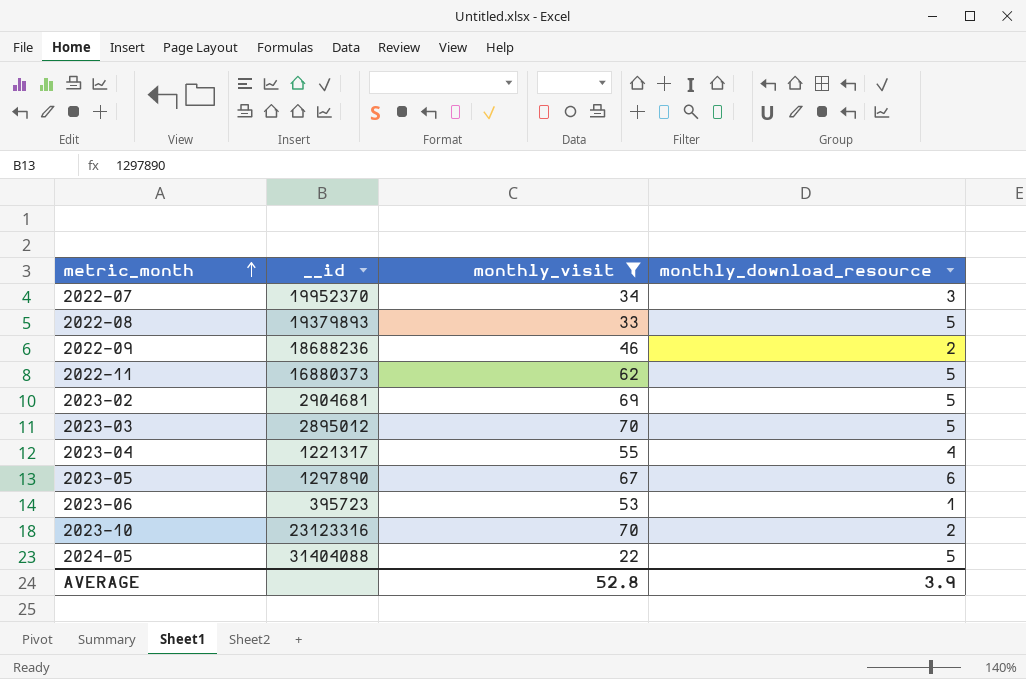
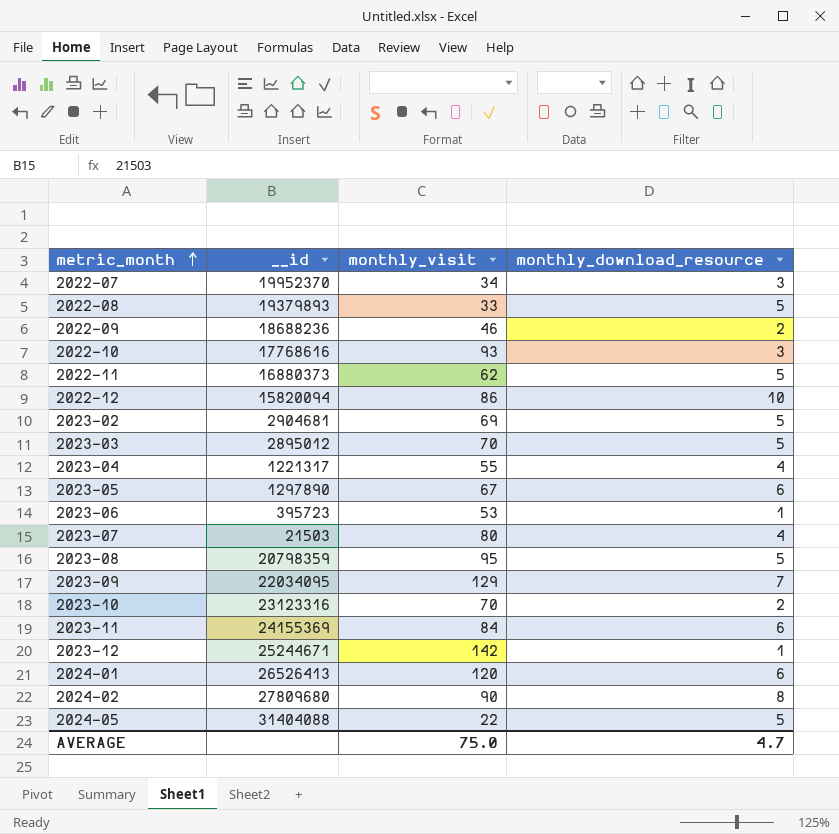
filter: monthly_visit <= 70 -> none
AVERAGE | monthly_visit: 52.8 -> 75.0
AVERAGE | monthly_download_resource: 3.9 -> 4.7

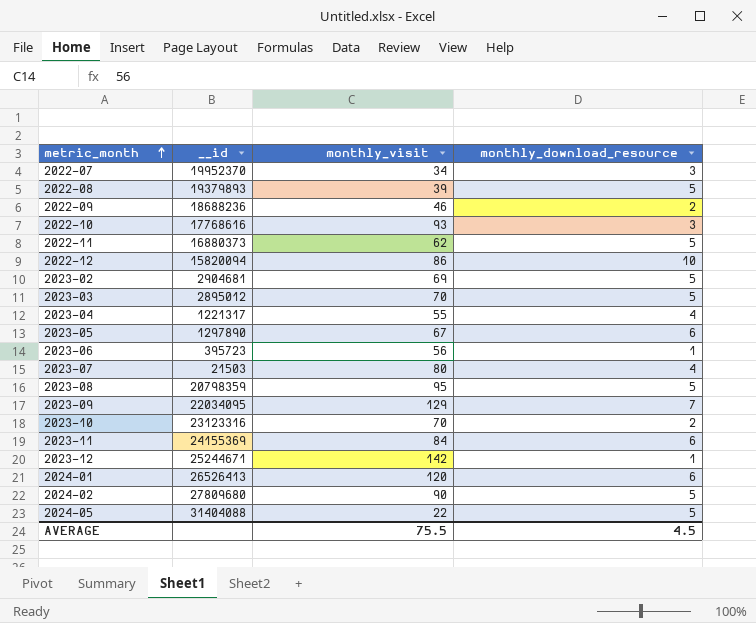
2022-08 | monthly_visit: 33 -> 39
2023-06 | monthly_visit: 53 -> 56
2024-02 | monthly_download_resource: 8 -> 5
AVERAGE | monthly_visit: 75.0 -> 75.5
AVERAGE | monthly_download_resource: 4.7 -> 4.5

